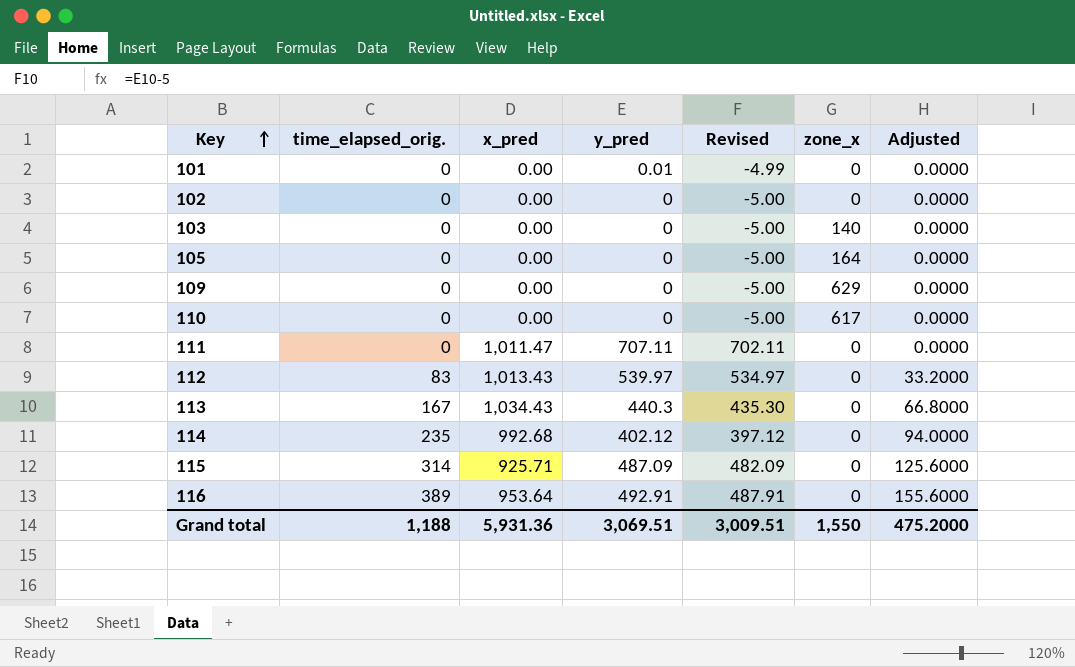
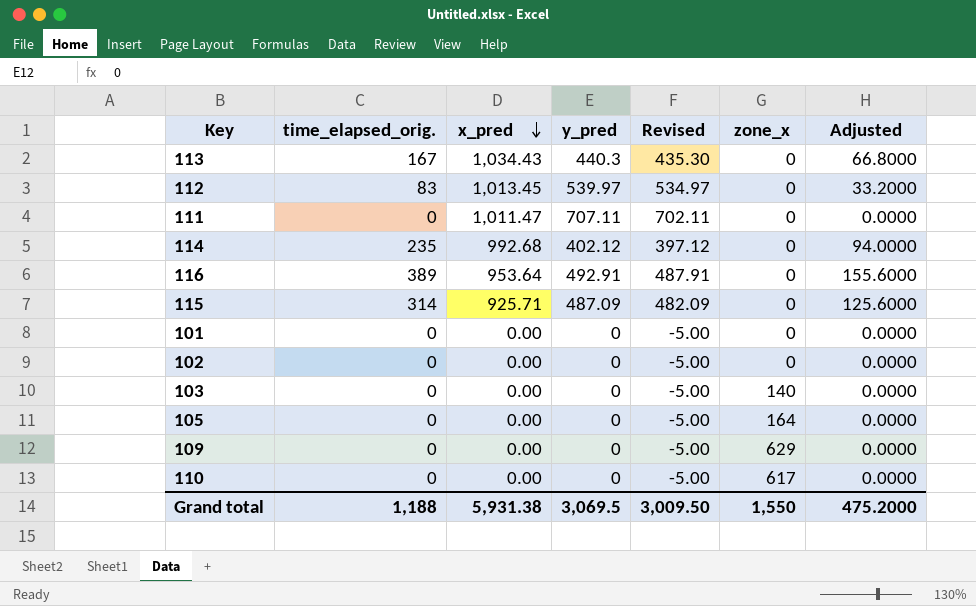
row order: Key ascending -> x_pred descending
112 | x_pred: 1,013.43 -> 1,013.45
101 | y_pred: 0.01 -> 0
101 | Revised: -4.99 -> -5.00
Grand total | x_pred: 5,931.36 -> 5,931.38
Grand total | y_pred: 3,069.51 -> 3,069.5
Grand total | Revised: 3,009.51 -> 3,009.50

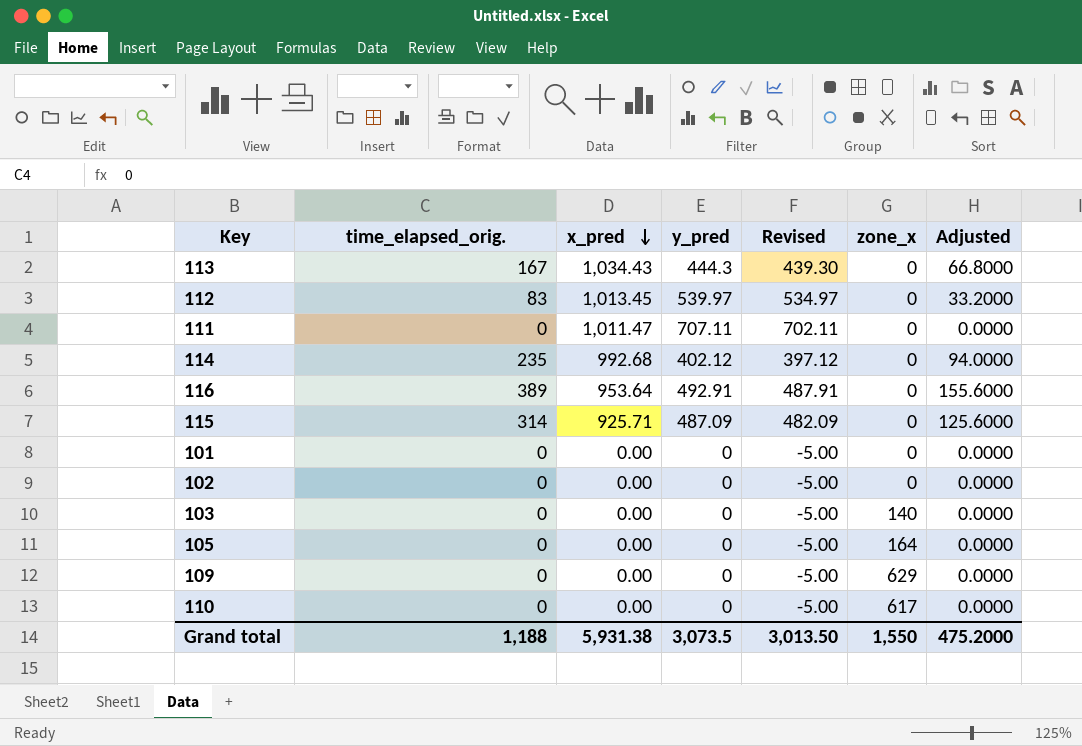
113 | y_pred: 440.3 -> 444.3
113 | Revised: 435.30 -> 439.30
Grand total | y_pred: 3,069.5 -> 3,073.5
Grand total | Revised: 3,009.50 -> 3,013.50

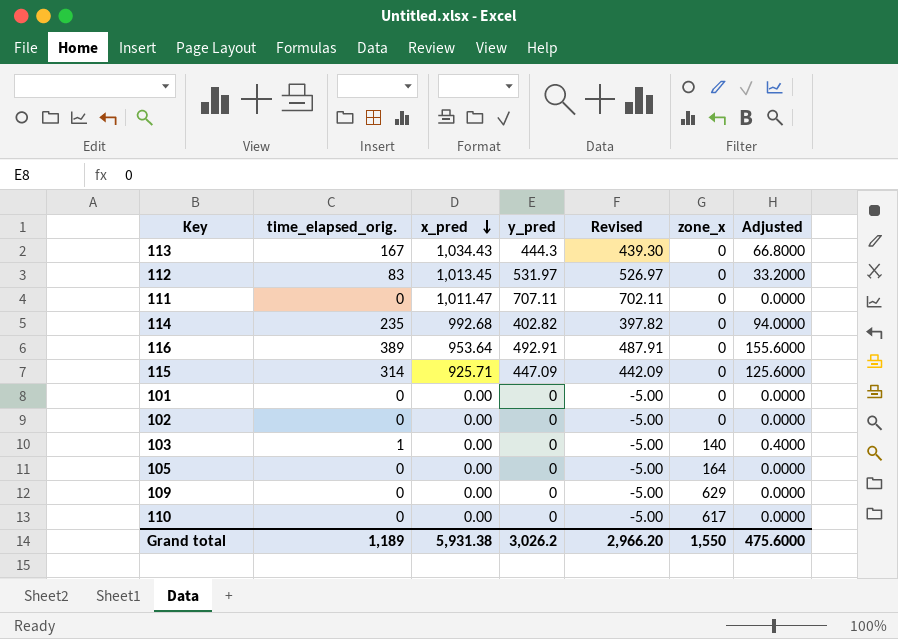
112 | y_pred: 539.97 -> 531.97
112 | Revised: 534.97 -> 526.97
114 | y_pred: 402.12 -> 402.82
114 | Revised: 397.12 -> 397.82
115 | y_pred: 487.09 -> 447.09
115 | Revised: 482.09 -> 442.09
103 | time_elapsed_orig.: 0 -> 1
103 | Adjusted: 0.0000 -> 0.4000
Grand total | time_elapsed_orig.: 1,188 -> 1,189
Grand total | y_pred: 3,073.5 -> 3,026.2
Grand total | Revised: 3,013.50 -> 2,966.20
Grand total | Adjusted: 475.2000 -> 475.6000

